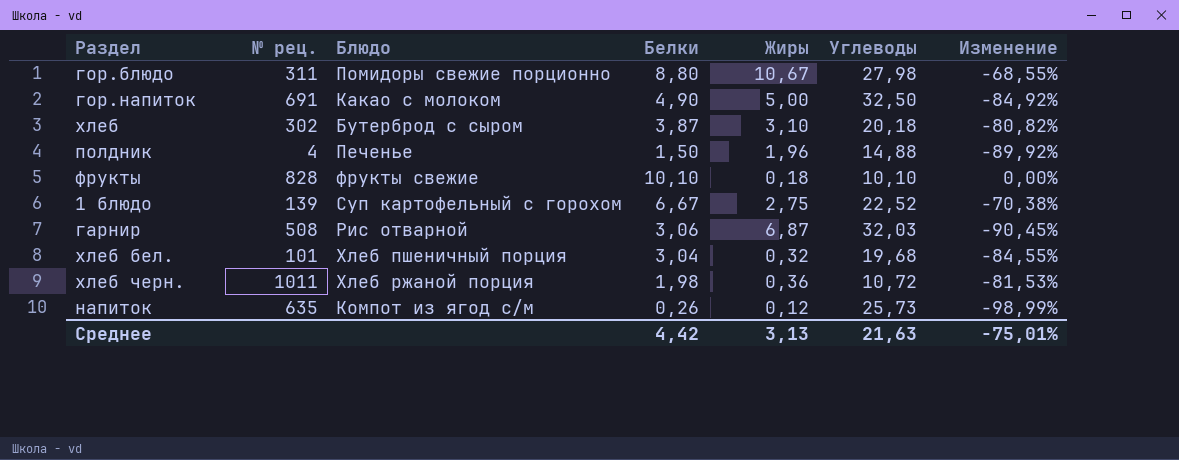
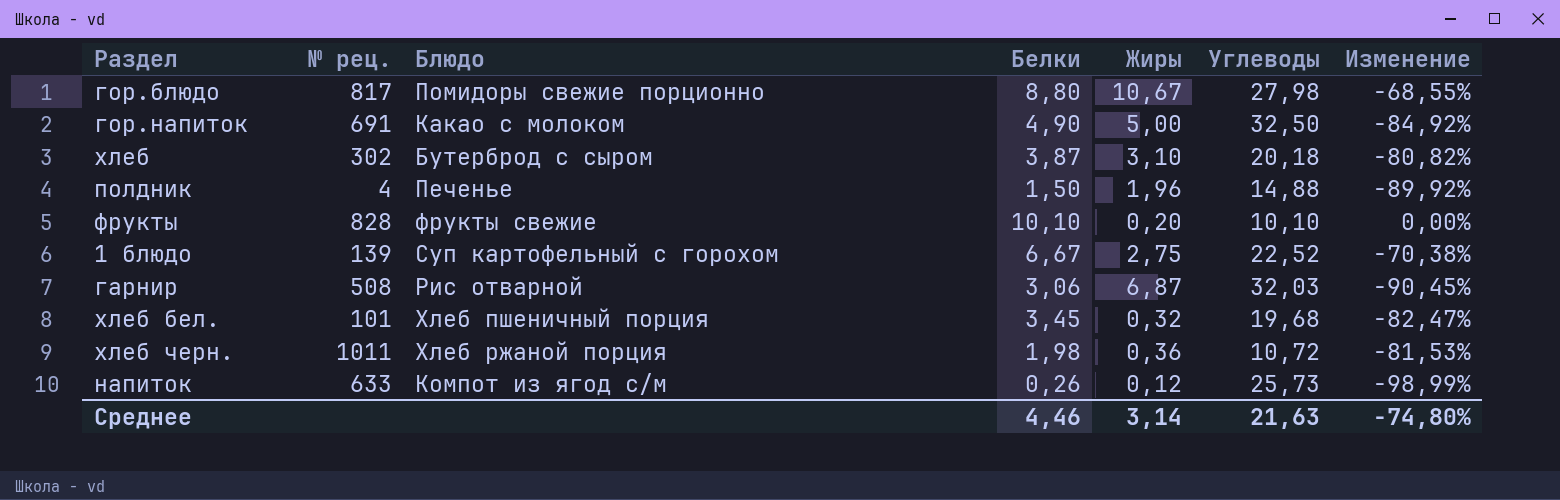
гор.блюдо | № рец.: 311 -> 817
фрукты | Жиры: 0,18 -> 0,20
хлеб бел. | Белки: 3,04 -> 3,45
хлеб бел. | Изменение: -84,55% -> -82,47%
напиток | № рец.: 635 -> 633
Среднее | Белки: 4,42 -> 4,46
Среднее | Жиры: 3,13 -> 3,14
Среднее | Изменение: -75,01% -> -74,80%

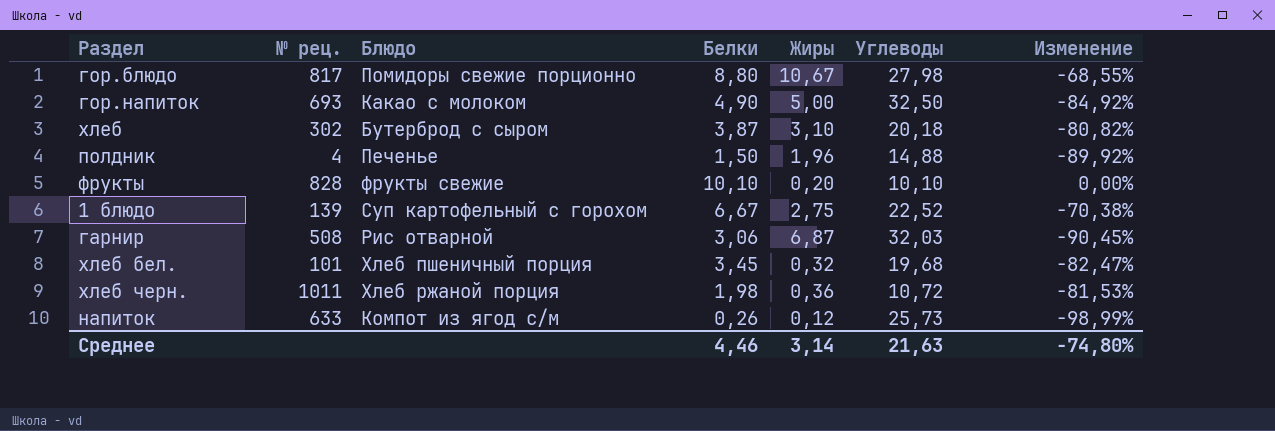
гор.напиток | № рец.: 691 -> 693

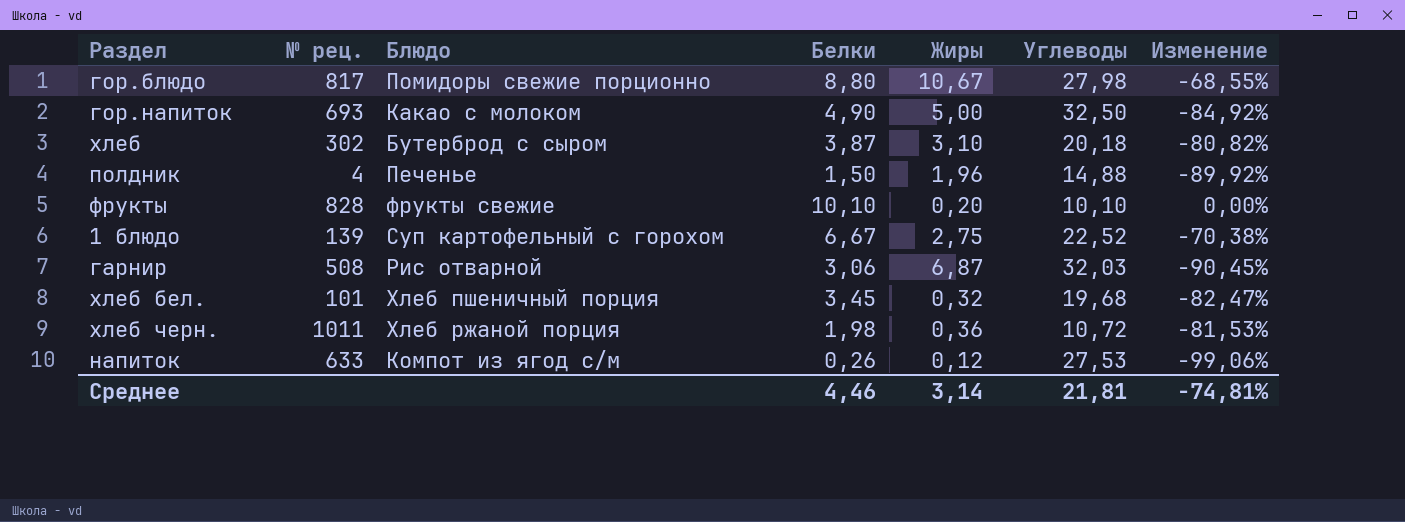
напиток | Углеводы: 25,73 -> 27,53
напиток | Изменение: -98,99% -> -99,06%
Среднее | Углеводы: 21,63 -> 21,81
Среднее | Изменение: -74,80% -> -74,81%

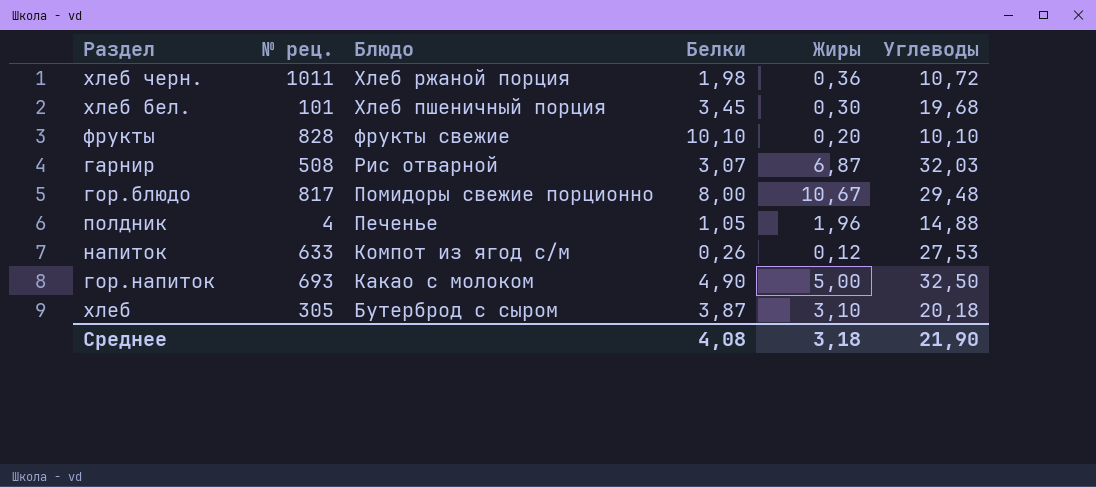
row order: none -> Блюдо descending
column Изменение | formula: ([Белки] - [Углеводы]) / [Углеводы] -> none
row 1 блюдо: 139 | Суп картофельный с горохом | 6,67 | 2,75 | 22,52 | -70,38% -> none
хлеб бел. | Жиры: 0,32 -> 0,30
гарнир | Белки: 3,06 -> 3,07
гор.блюдо | Белки: 8,80 -> 8,00
гор.блюдо | Углеводы: 27,98 -> 29,48
полдник | Белки: 1,50 -> 1,05
хлеб | № рец.: 302 -> 305
Среднее | Белки: 4,46 -> 4,08
Среднее | Жиры: 3,14 -> 3,18
Среднее | Углеводы: 21,81 -> 21,90

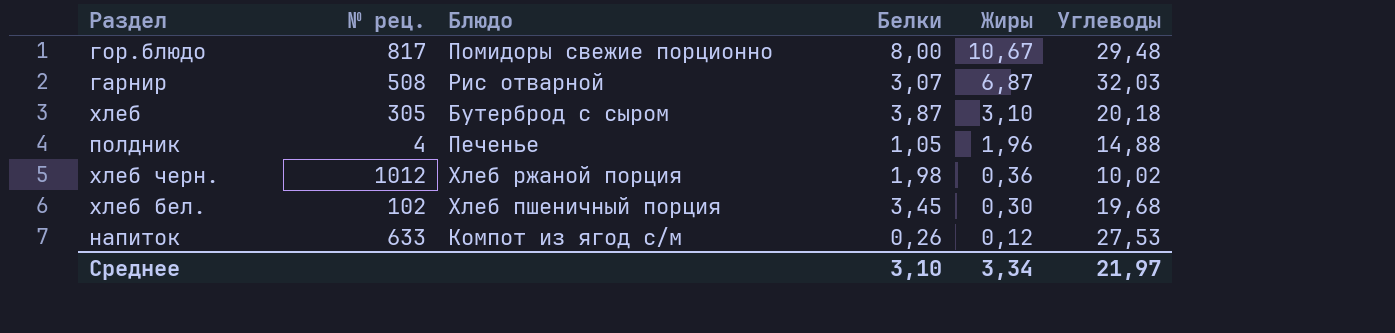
row order: Блюдо descending -> Жиры descending
row фрукты: 828 | фрукты свежие | 10,10 | 0,20 | 10,10 -> none
row гор.напиток: 693 | Какао с молоком | 4,90 | 5,00 | 32,50 -> none
хлеб черн. | № рец.: 1011 -> 1012
хлеб черн. | Углеводы: 10,72 -> 10,02
хлеб бел. | № рец.: 101 -> 102
Среднее | Белки: 4,08 -> 3,10
Среднее | Жиры: 3,18 -> 3,34
Среднее | Углеводы: 21,90 -> 21,97

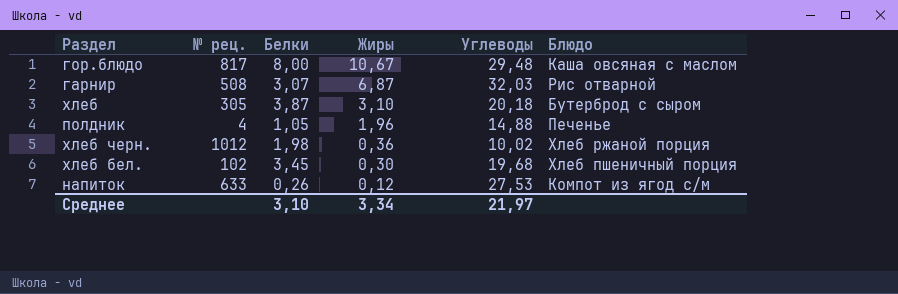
column Блюдо | position: 3 -> 6
гор.блюдо | Блюдо: Помидоры свежие порционно -> Каша овсяная с маслом

